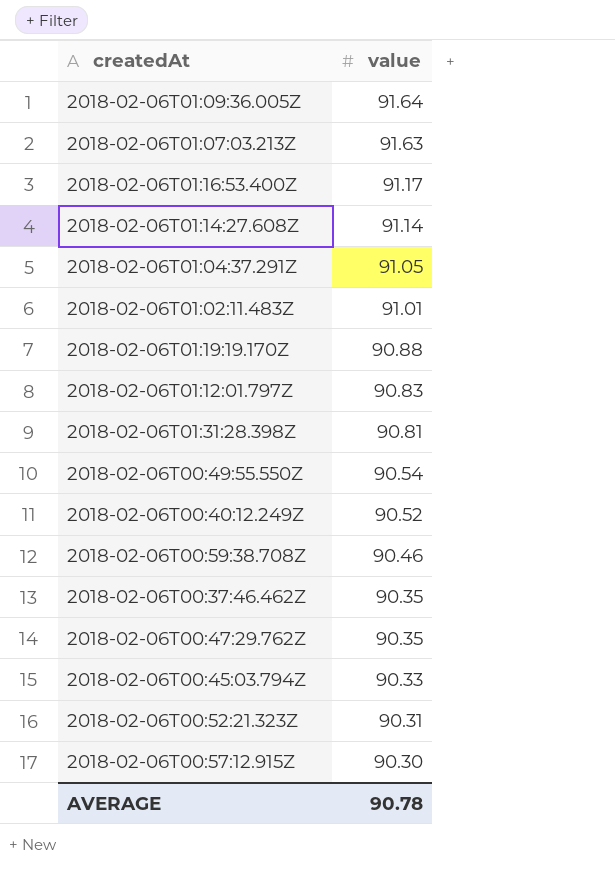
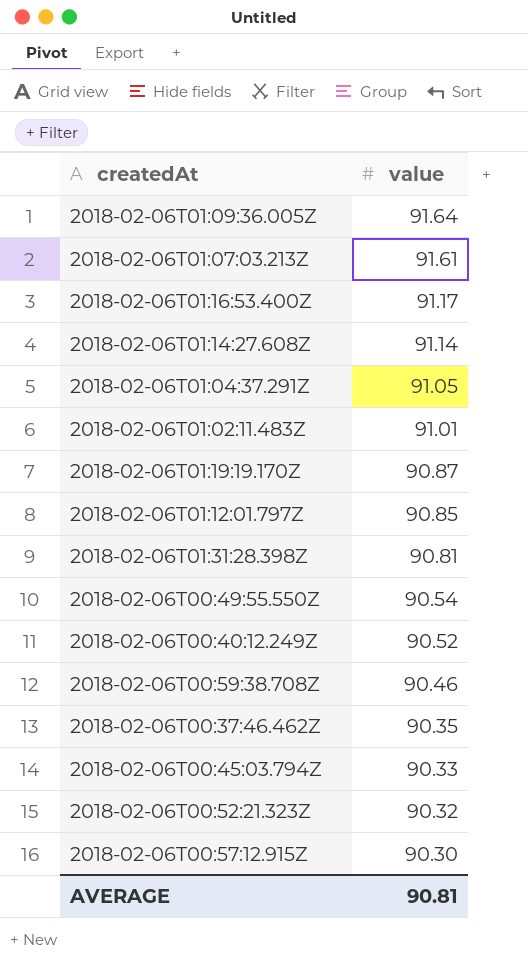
row 2018-02-06T00:47:29.762Z: 90.35 -> none
2018-02-06T01:07:03.213Z | value: 91.63 -> 91.61
2018-02-06T01:19:19.170Z | value: 90.88 -> 90.87
2018-02-06T01:12:01.797Z | value: 90.83 -> 90.85
2018-02-06T00:52:21.323Z | value: 90.31 -> 90.32
AVERAGE | value: 90.78 -> 90.81

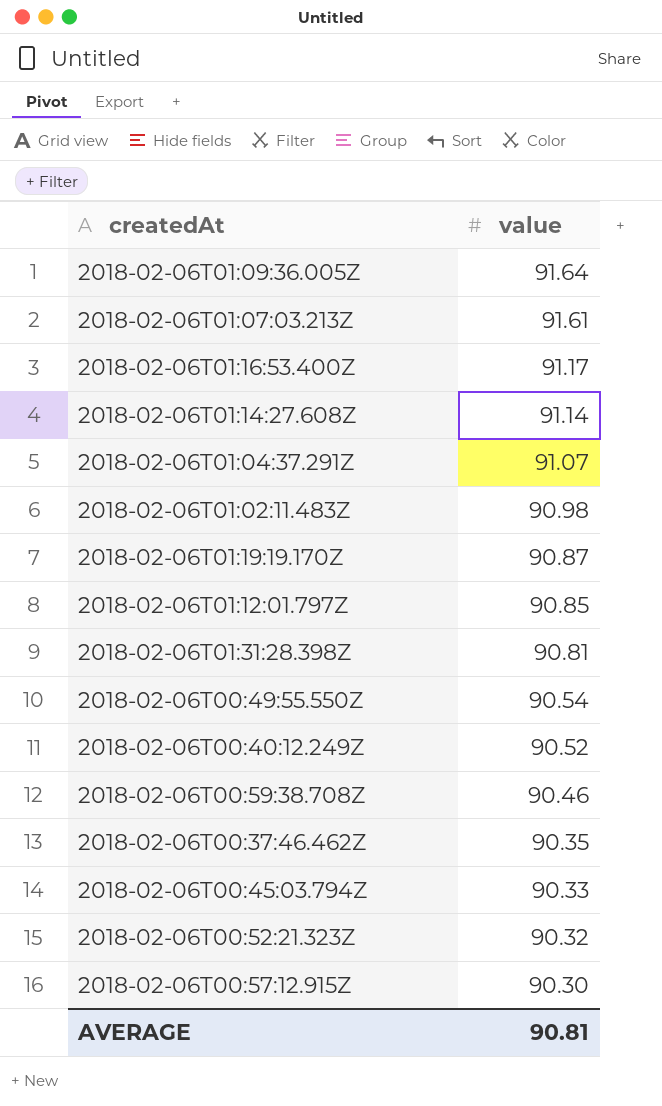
2018-02-06T01:04:37.291Z | value: 91.05 -> 91.07
2018-02-06T01:02:11.483Z | value: 91.01 -> 90.98

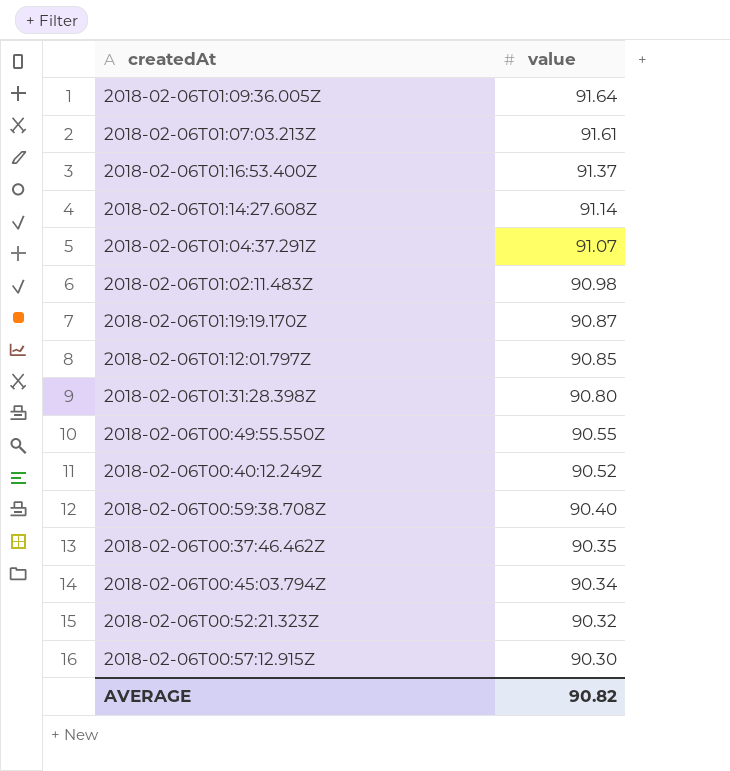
2018-02-06T01:16:53.400Z | value: 91.17 -> 91.37
2018-02-06T01:31:28.398Z | value: 90.81 -> 90.80
2018-02-06T00:49:55.550Z | value: 90.54 -> 90.55
2018-02-06T00:59:38.708Z | value: 90.46 -> 90.40
2018-02-06T00:45:03.794Z | value: 90.33 -> 90.34
AVERAGE | value: 90.81 -> 90.82

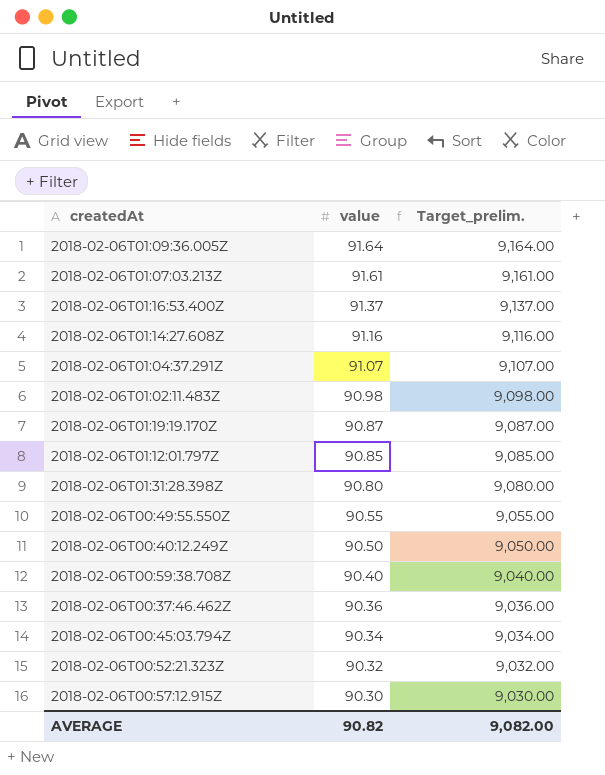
column Target_prelim. | formula: none -> [value] * 100
2018-02-06T01:14:27.608Z | value: 91.14 -> 91.16
2018-02-06T00:40:12.249Z | value: 90.52 -> 90.50
2018-02-06T00:37:46.462Z | value: 90.35 -> 90.36

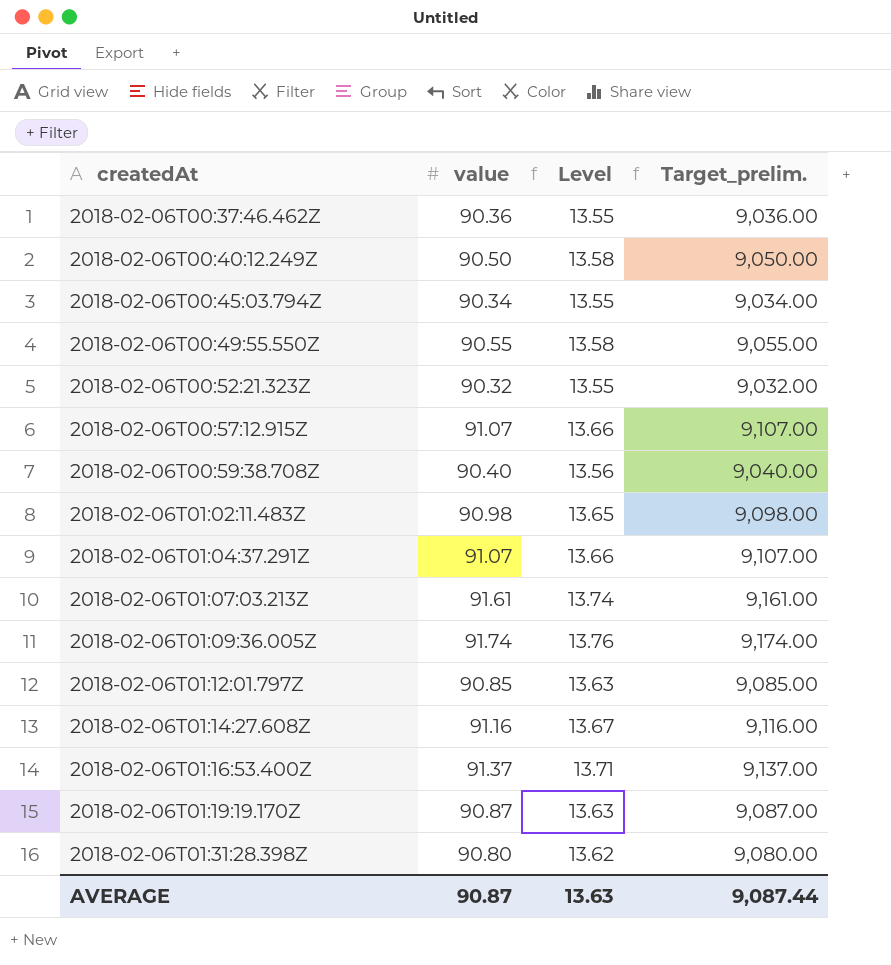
row order: value descending -> createdAt ascending
column Level | formula: none -> [value] * 0.15
2018-02-06T00:57:12.915Z | value: 90.30 -> 91.07
2018-02-06T00:57:12.915Z | Target_prelim.: 9,030.00 -> 9,107.00
2018-02-06T01:09:36.005Z | value: 91.64 -> 91.74
2018-02-06T01:09:36.005Z | Target_prelim.: 9,164.00 -> 9,174.00
AVERAGE | value: 90.82 -> 90.87
AVERAGE | Target_prelim.: 9,082.00 -> 9,087.44

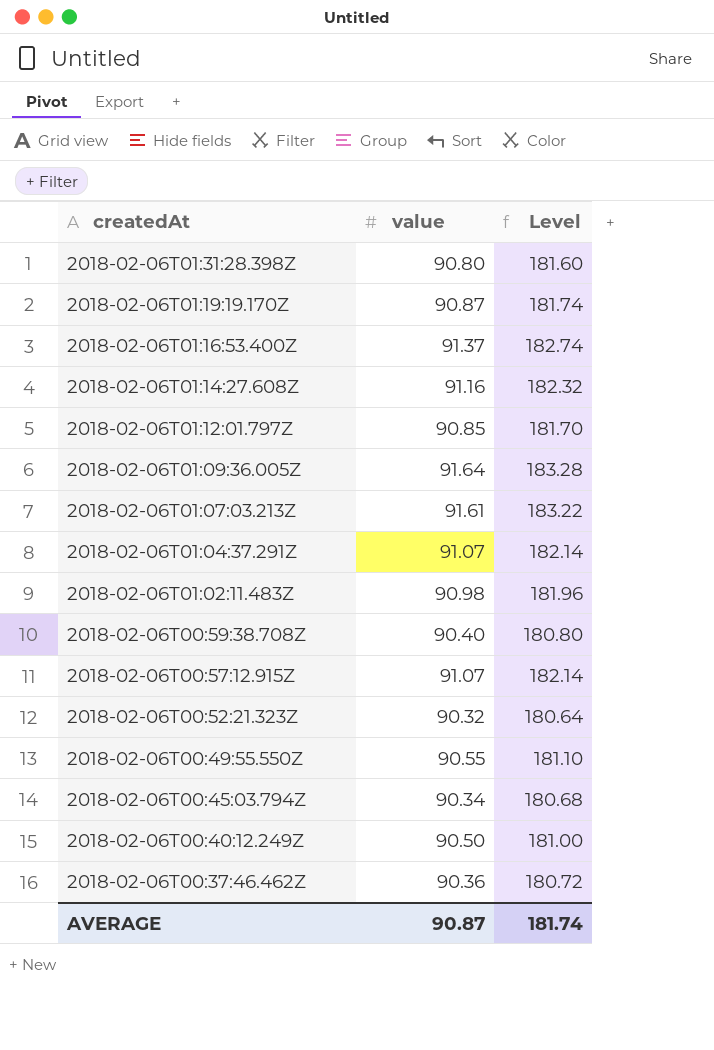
row order: createdAt ascending -> createdAt descending
column Target_prelim. | formula: [value] * 100 -> none
column Level | formula: [value] * 0.15 -> [value] * 2
2018-02-06T01:09:36.005Z | value: 91.74 -> 91.64
AVERAGE | Level: 13.63 -> 181.74

